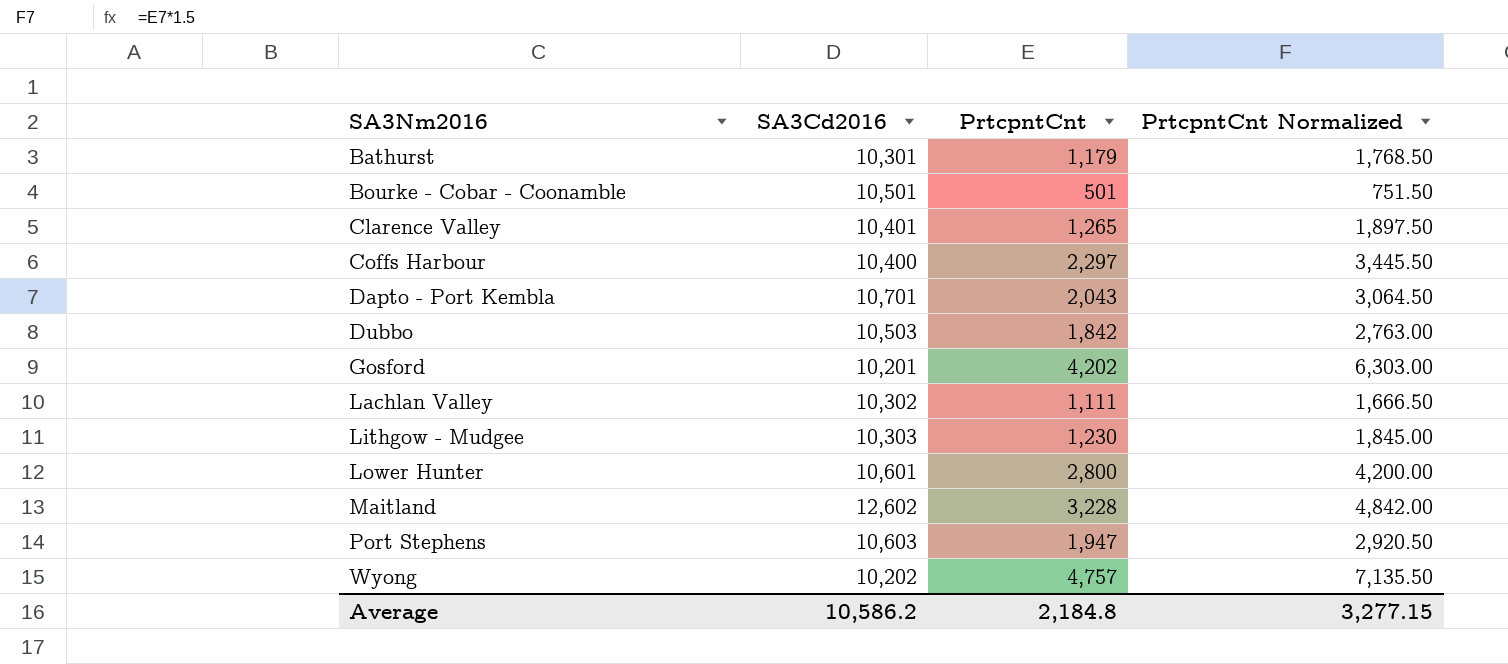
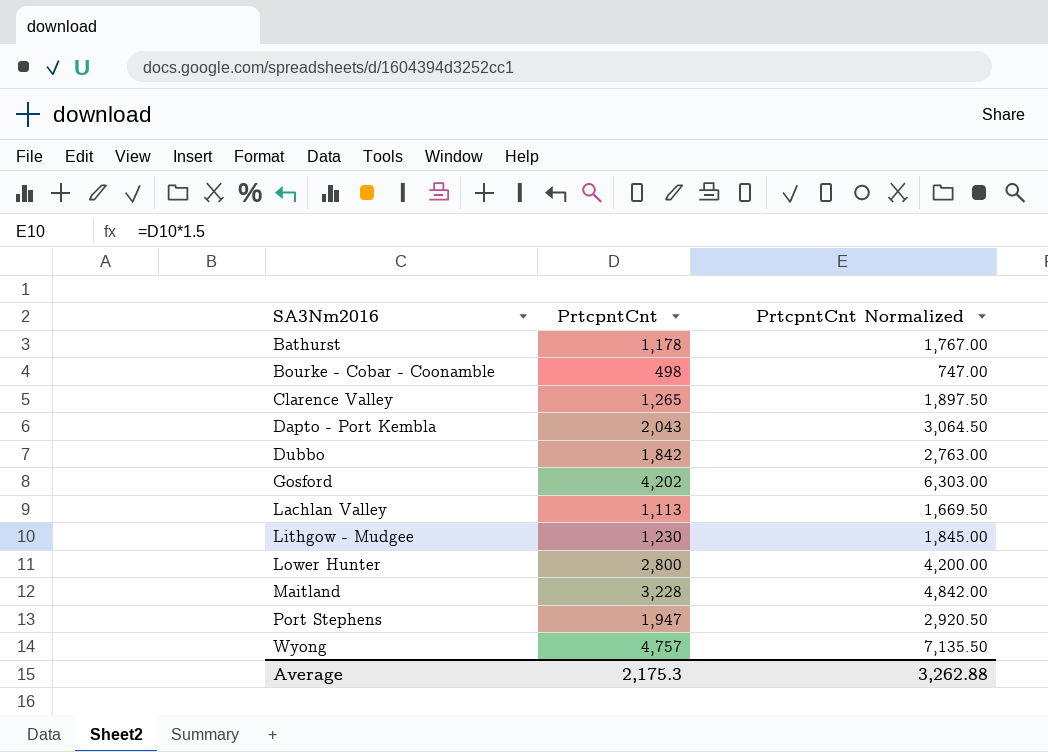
column SA3Cd2016 | position: 2 -> none
row Coffs Harbour: 10,400 | 2,297 | 3,445.50 -> none
Bathurst | PrtcpntCnt: 1,179 -> 1,178
Bathurst | PrtcpntCnt Normalized: 1,768.50 -> 1,767.00
Bourke - Cobar - Coonamble | PrtcpntCnt: 501 -> 498
Bourke - Cobar - Coonamble | PrtcpntCnt Normalized: 751.50 -> 747.00
Lachlan Valley | PrtcpntCnt: 1,111 -> 1,113
Lachlan Valley | PrtcpntCnt Normalized: 1,666.50 -> 1,669.50
Average | PrtcpntCnt: 2,184.8 -> 2,175.3
Average | PrtcpntCnt Normalized: 3,277.15 -> 3,262.88

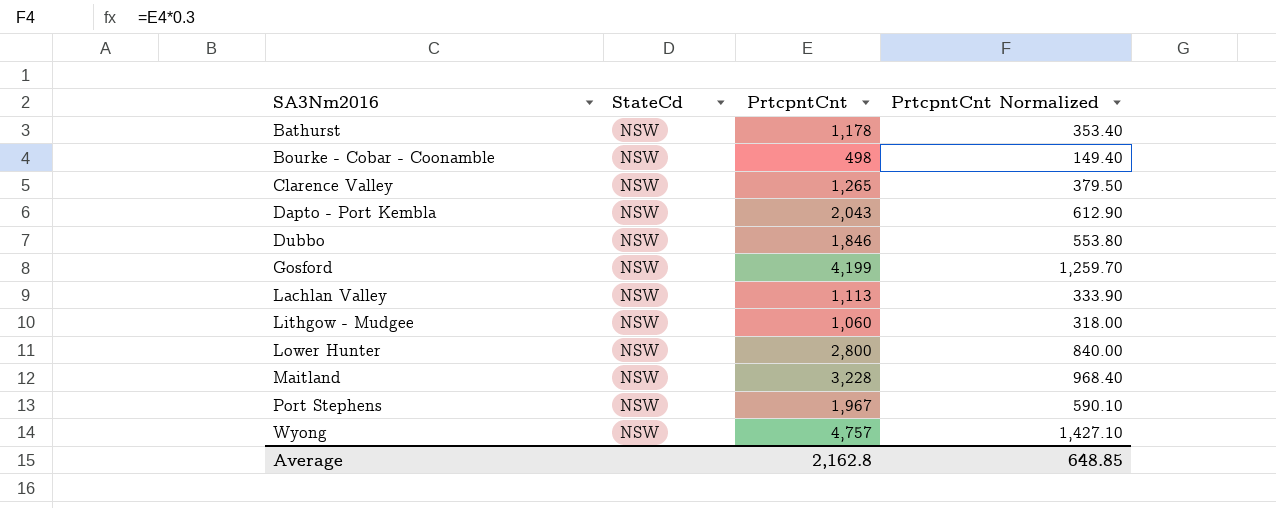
column StateCd | position: none -> 2
column PrtcpntCnt Normalized | formula: [PrtcpntCnt] * 1.5 -> [PrtcpntCnt] * 0.3
Dubbo | PrtcpntCnt: 1,842 -> 1,846
Gosford | PrtcpntCnt: 4,202 -> 4,199
Lithgow - Mudgee | PrtcpntCnt: 1,230 -> 1,060
Port Stephens | PrtcpntCnt: 1,947 -> 1,967
Average | PrtcpntCnt: 2,175.3 -> 2,162.8
Average | PrtcpntCnt Normalized: 3,262.88 -> 648.85

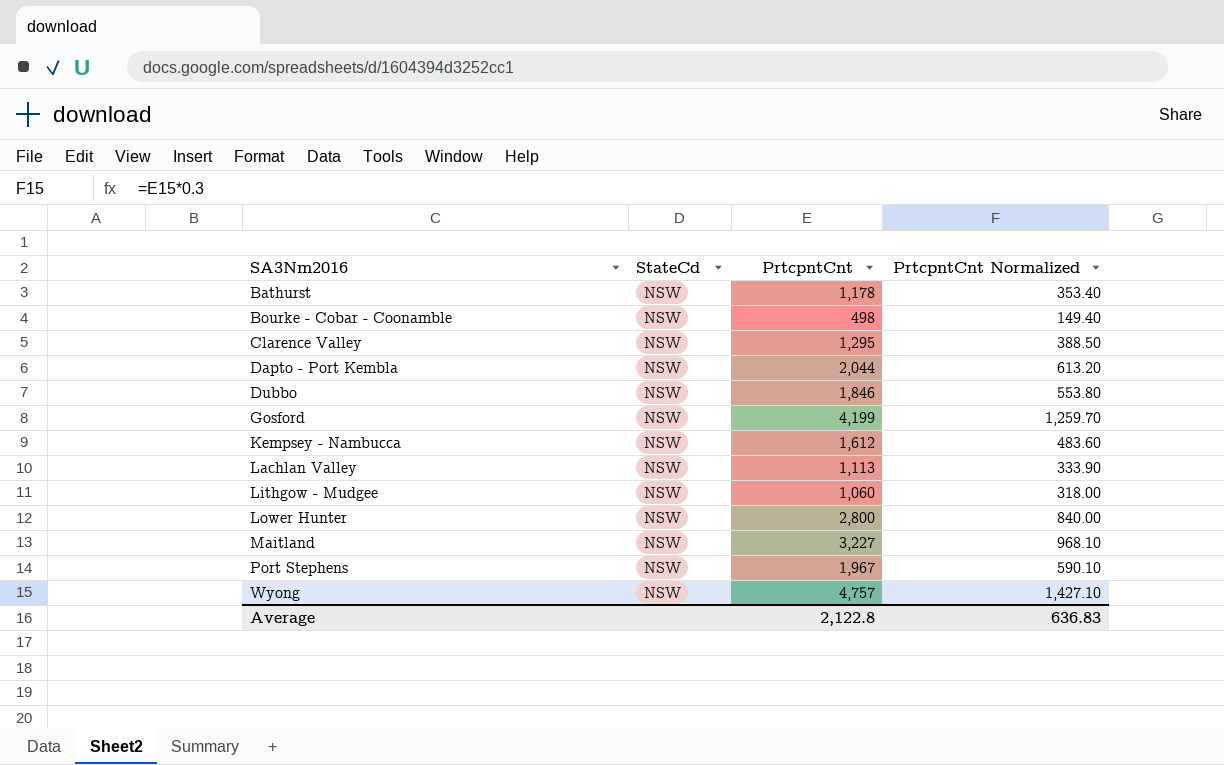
Clarence Valley | PrtcpntCnt: 1,265 -> 1,295
Clarence Valley | PrtcpntCnt Normalized: 379.50 -> 388.50
Dapto - Port Kembla | PrtcpntCnt: 2,043 -> 2,044
Dapto - Port Kembla | PrtcpntCnt Normalized: 612.90 -> 613.20
row Kempsey - Nambucca: none -> NSW | 1,612 | 483.60
Maitland | PrtcpntCnt: 3,228 -> 3,227
Maitland | PrtcpntCnt Normalized: 968.40 -> 968.10
Average | PrtcpntCnt: 2,162.8 -> 2,122.8
Average | PrtcpntCnt Normalized: 648.85 -> 636.83

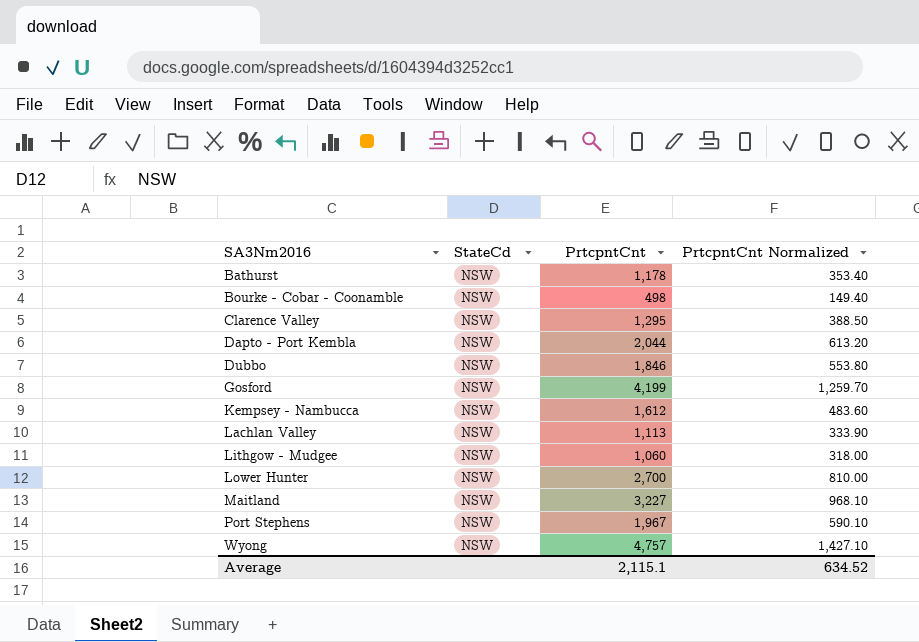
Lower Hunter | PrtcpntCnt: 2,800 -> 2,700
Lower Hunter | PrtcpntCnt Normalized: 840.00 -> 810.00
Average | PrtcpntCnt: 2,122.8 -> 2,115.1
Average | PrtcpntCnt Normalized: 636.83 -> 634.52

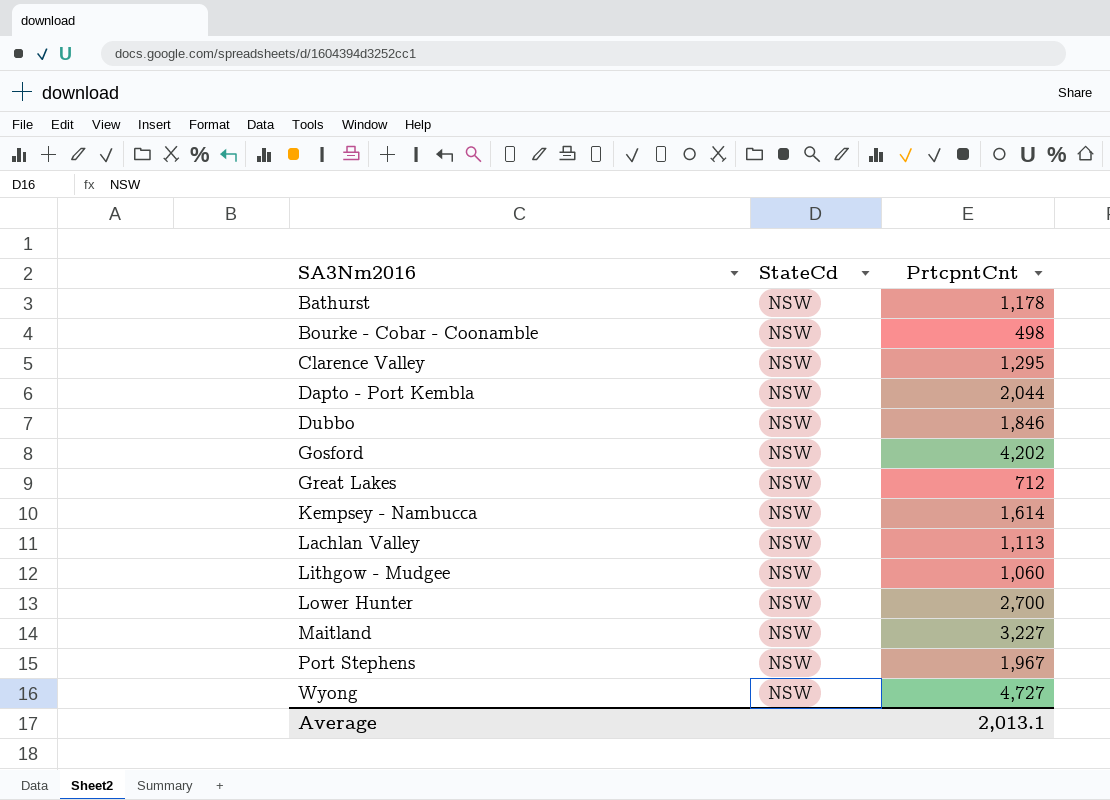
column PrtcpntCnt Normalized | formula: [PrtcpntCnt] * 0.3 -> none
Gosford | PrtcpntCnt: 4,199 -> 4,202
row Great Lakes: none -> NSW | 712
Kempsey - Nambucca | PrtcpntCnt: 1,612 -> 1,614
Wyong | PrtcpntCnt: 4,757 -> 4,727
Average | PrtcpntCnt: 2,115.1 -> 2,013.1

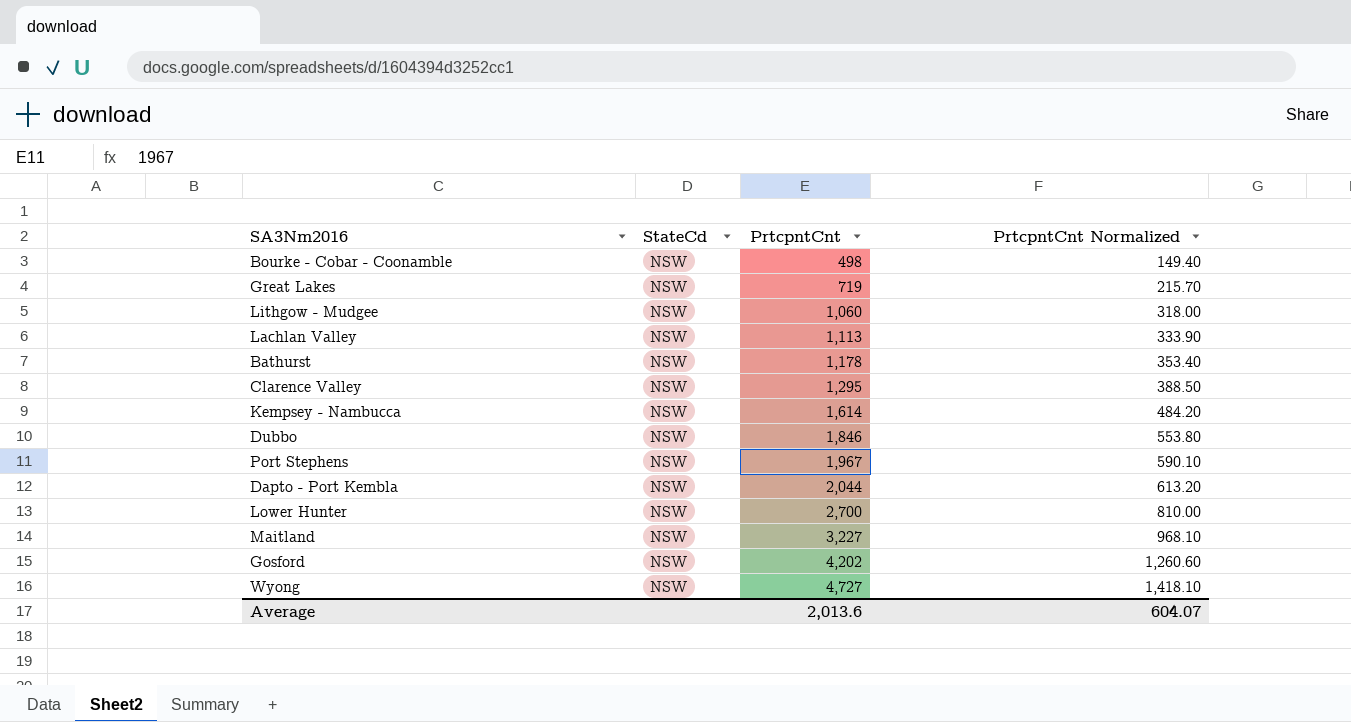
row order: SA3Nm2016 ascending -> PrtcpntCnt ascending
column PrtcpntCnt Normalized | formula: none -> [PrtcpntCnt] * 0.3
Great Lakes | PrtcpntCnt: 712 -> 719
Average | PrtcpntCnt: 2,013.1 -> 2,013.6

